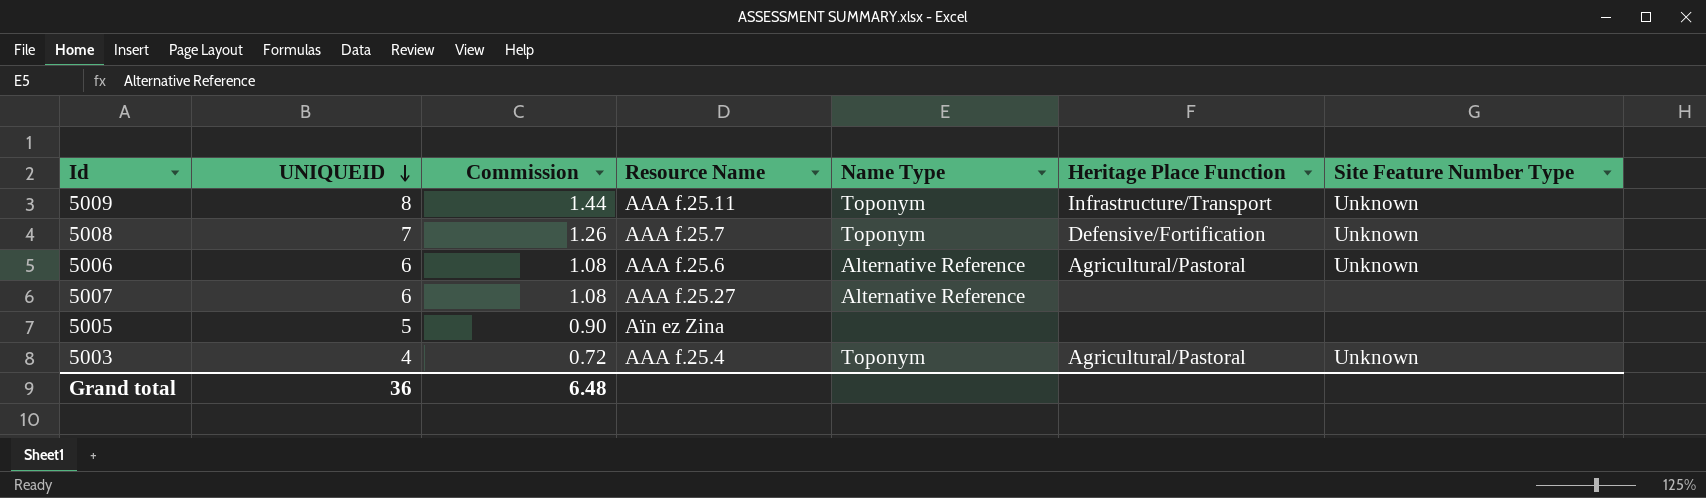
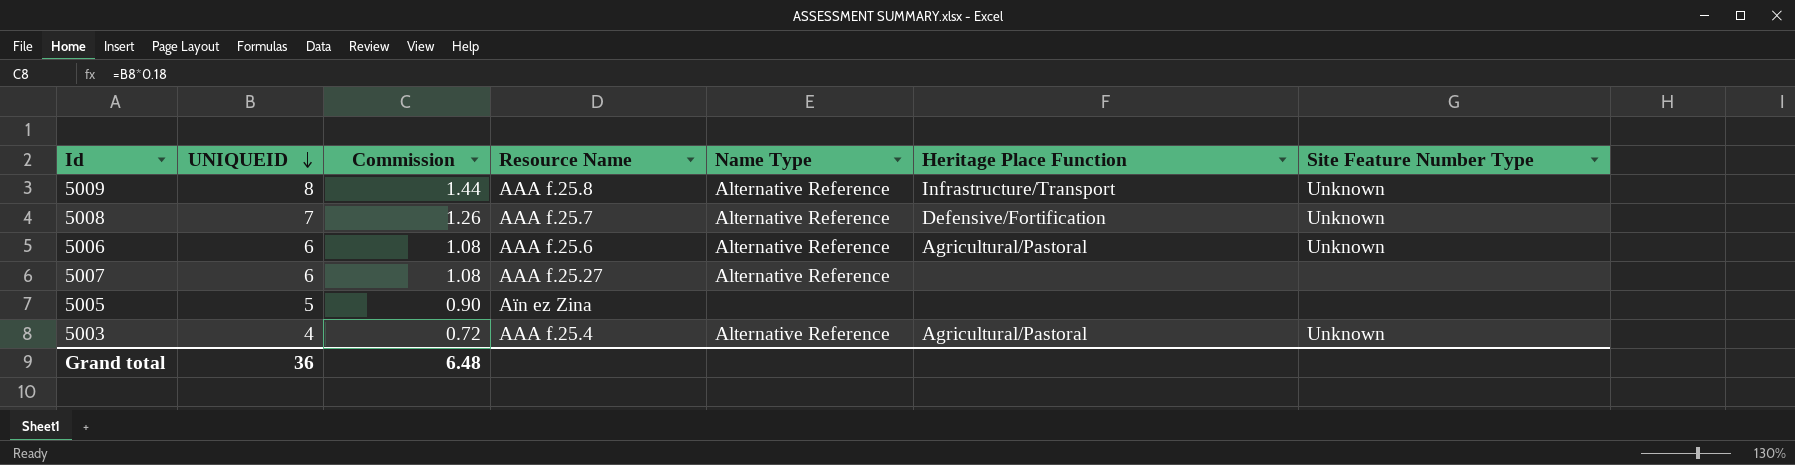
5009 | Resource Name: AAA f.25.11 -> AAA f.25.8
5009 | Name Type: Toponym -> Alternative Reference
5008 | Name Type: Toponym -> Alternative Reference
5003 | Name Type: Toponym -> Alternative Reference

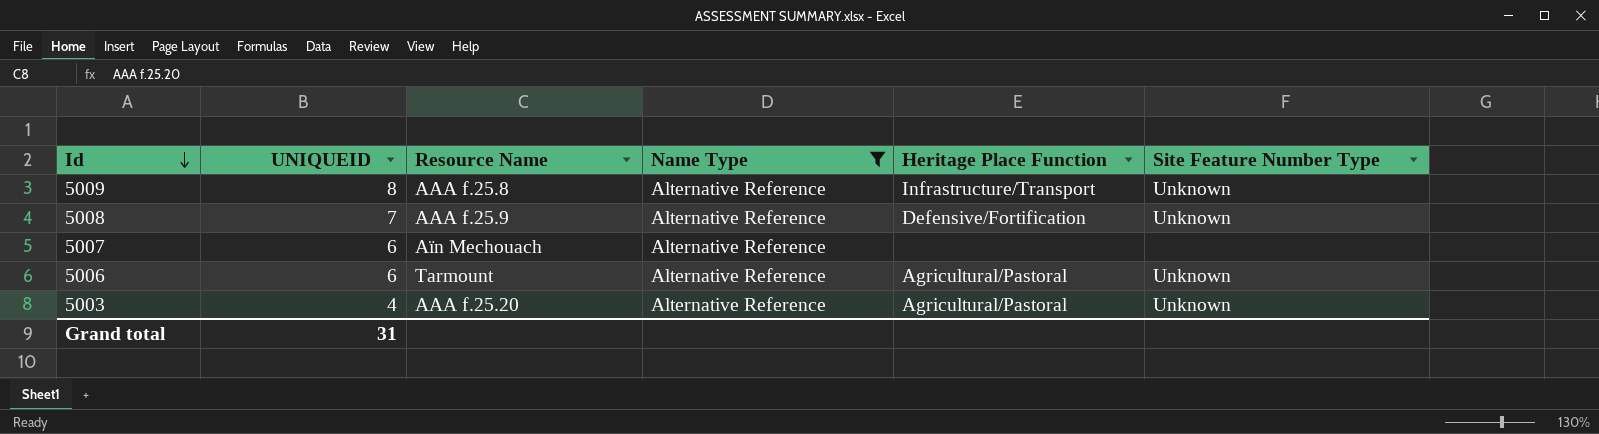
filter: none -> Name Type = Alternative Reference
row order: UNIQUEID descending -> Id descending
column Commission | formula: [UNIQUEID] * 0.18 -> none
5008 | Resource Name: AAA f.25.7 -> AAA f.25.9
5007 | Resource Name: AAA f.25.27 -> Aïn Mechouach
5006 | Resource Name: AAA f.25.6 -> Tarmount
5003 | Resource Name: AAA f.25.4 -> AAA f.25.20
Grand total | UNIQUEID: 36 -> 31

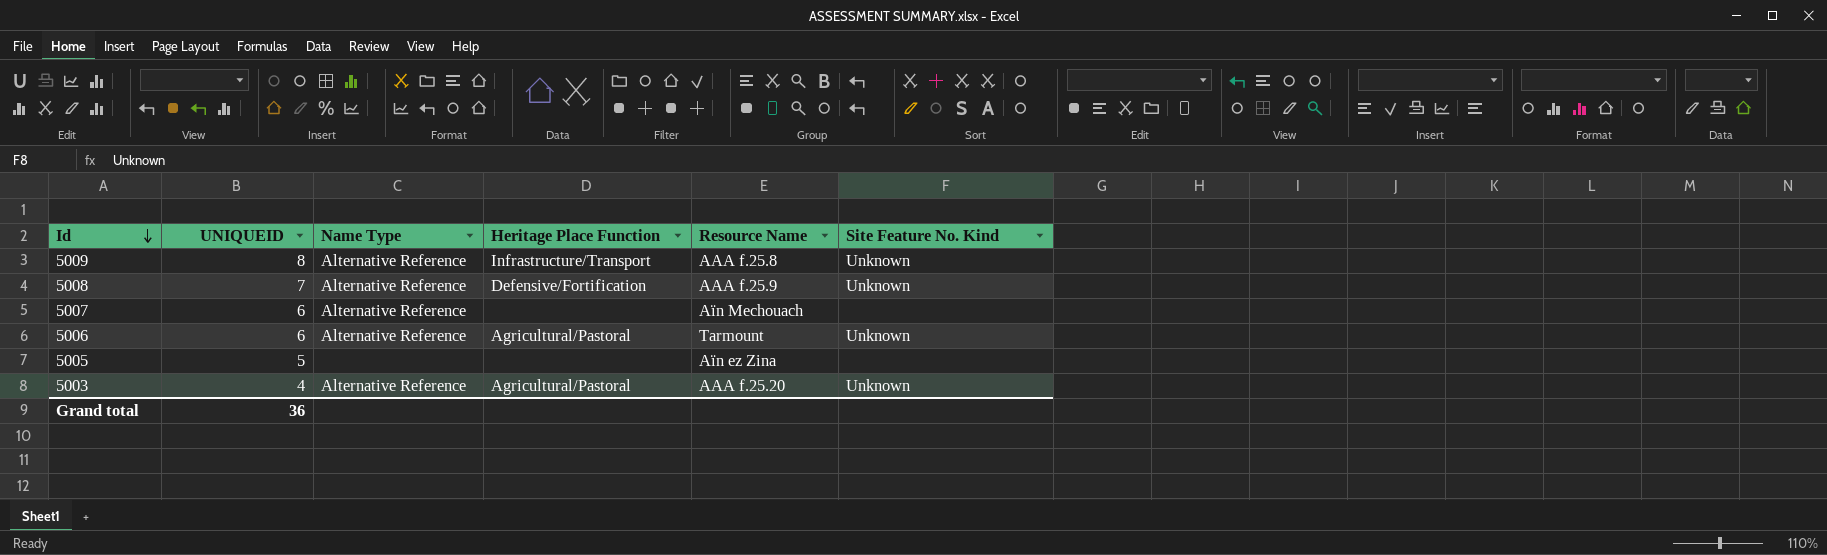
filter: Name Type = Alternative Reference -> none
column Resource Name | position: 3 -> 5
column name: Site Feature Number Type -> Site Feature No. Kind
Grand total | UNIQUEID: 31 -> 36

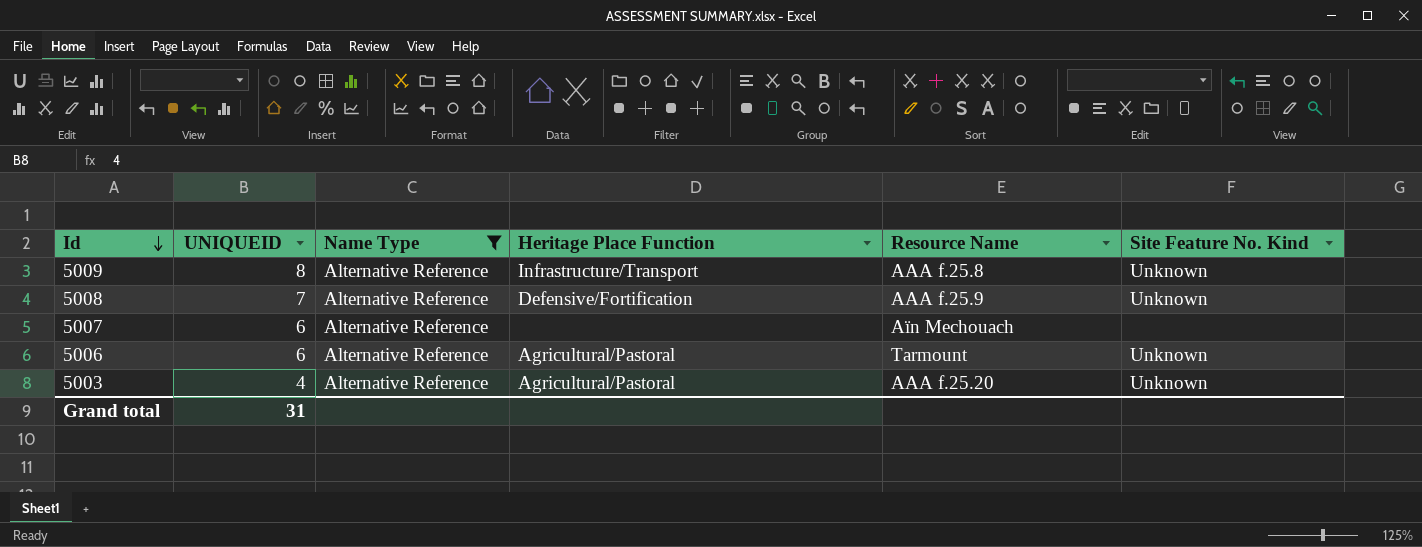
filter: none -> Name Type = Alternative Reference
Grand total | UNIQUEID: 36 -> 31

